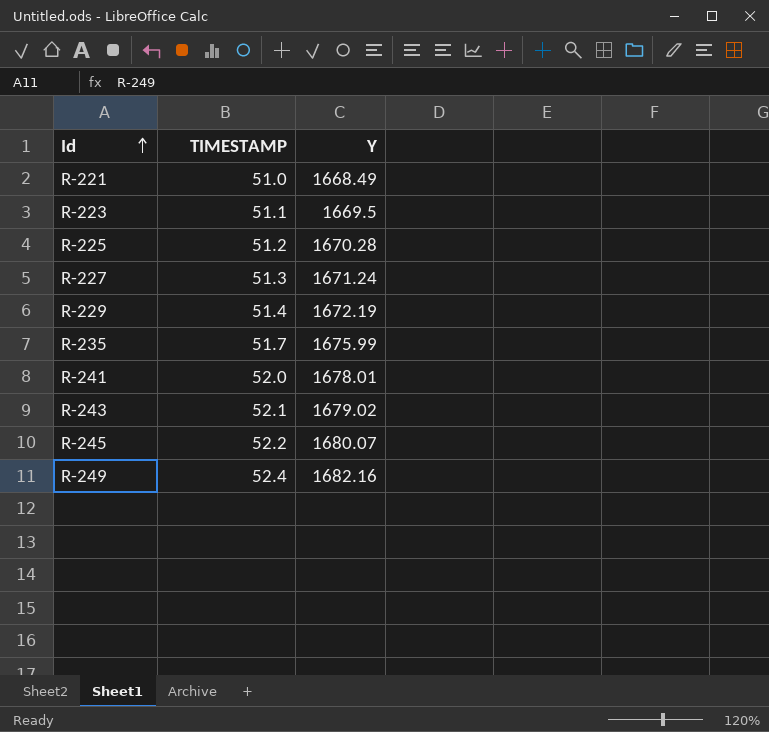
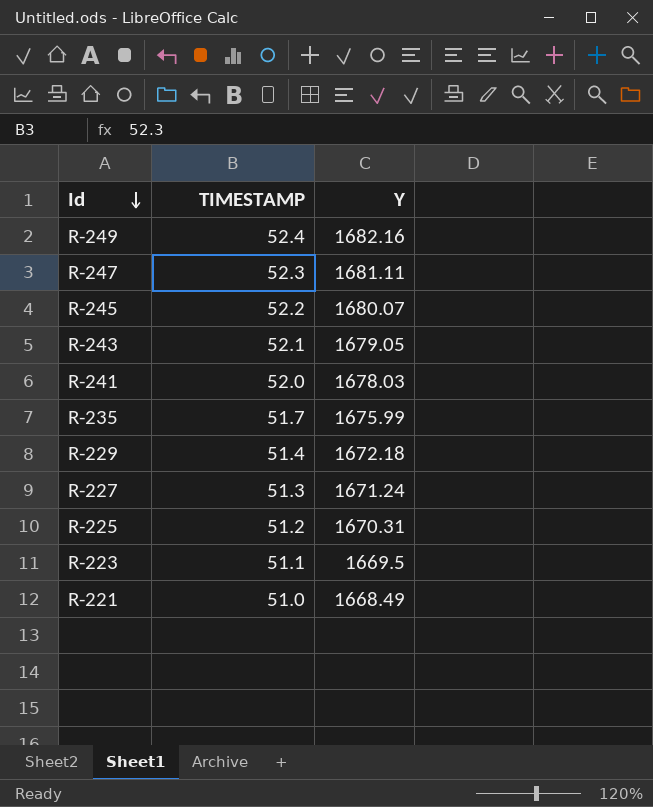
row order: Id ascending -> Id descending
row R-247: none -> 52.3 | 1681.11
R-243 | Y: 1679.02 -> 1679.05
R-241 | Y: 1678.01 -> 1678.03
R-229 | Y: 1672.19 -> 1672.18
R-225 | Y: 1670.28 -> 1670.31

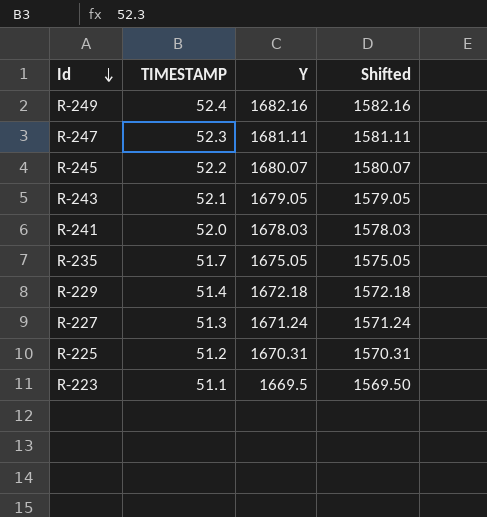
column Shifted | formula: none -> [Y] - 100
row R-221: 51.0 | 1668.49 -> none
R-235 | Y: 1675.99 -> 1675.05

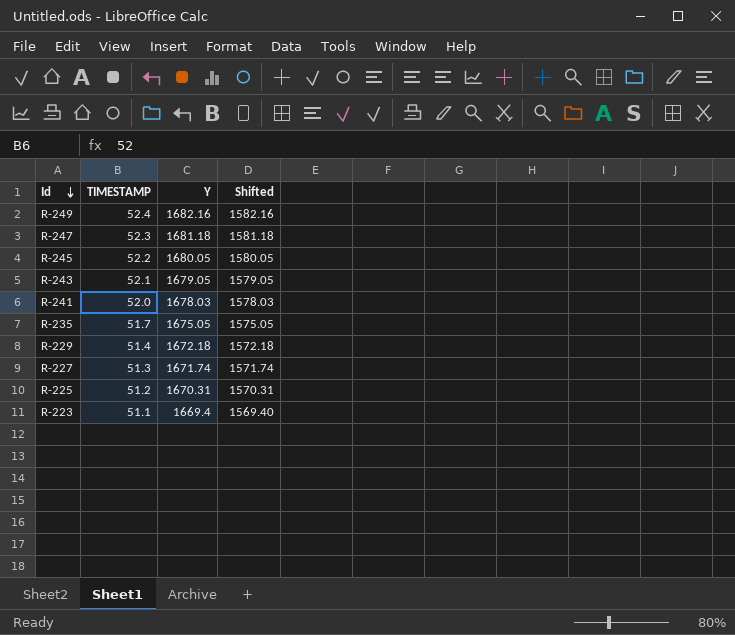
R-247 | Y: 1681.11 -> 1681.18
R-247 | Shifted: 1581.11 -> 1581.18
R-245 | Y: 1680.07 -> 1680.05
R-245 | Shifted: 1580.07 -> 1580.05
R-227 | Y: 1671.24 -> 1671.74
R-227 | Shifted: 1571.24 -> 1571.74
R-223 | Y: 1669.5 -> 1669.4
R-223 | Shifted: 1569.50 -> 1569.40

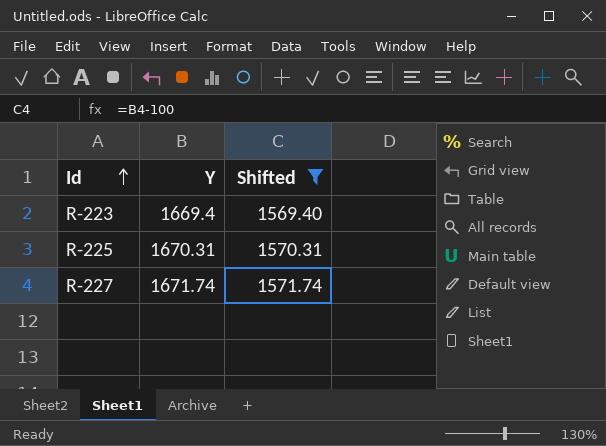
filter: none -> Shifted <= 1571.74
row order: Id descending -> Id ascending
column TIMESTAMP | position: 2 -> none

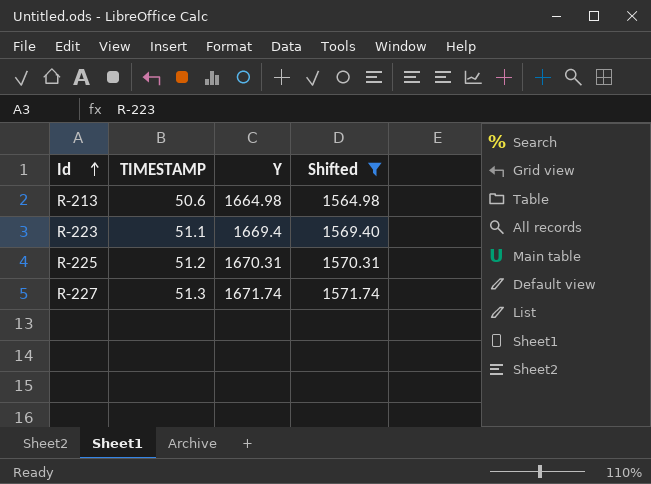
column TIMESTAMP | position: none -> 2
row R-213: none -> 50.6 | 1664.98 | 1564.98

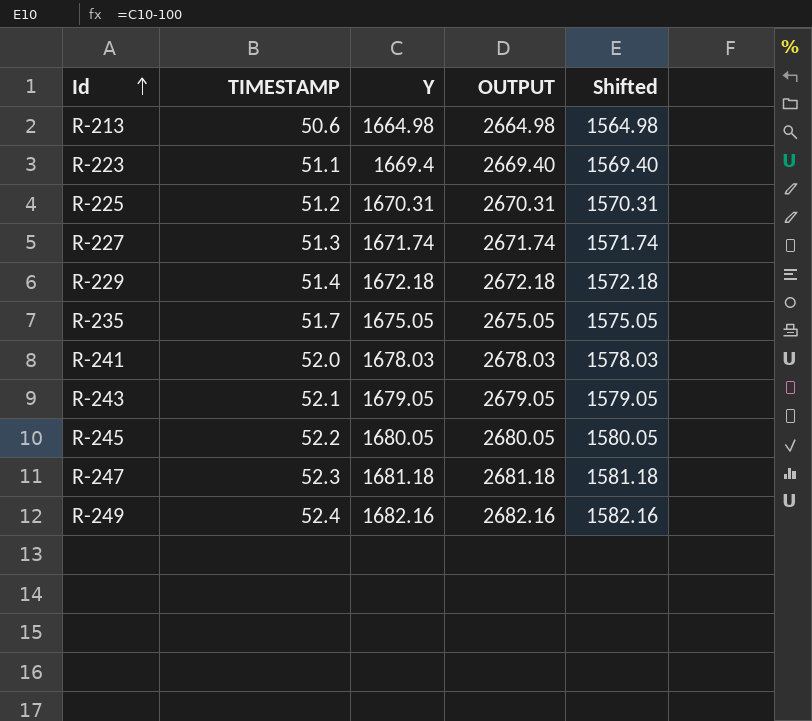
filter: Shifted <= 1571.74 -> none
column OUTPUT | formula: none -> [Y] + 1000

